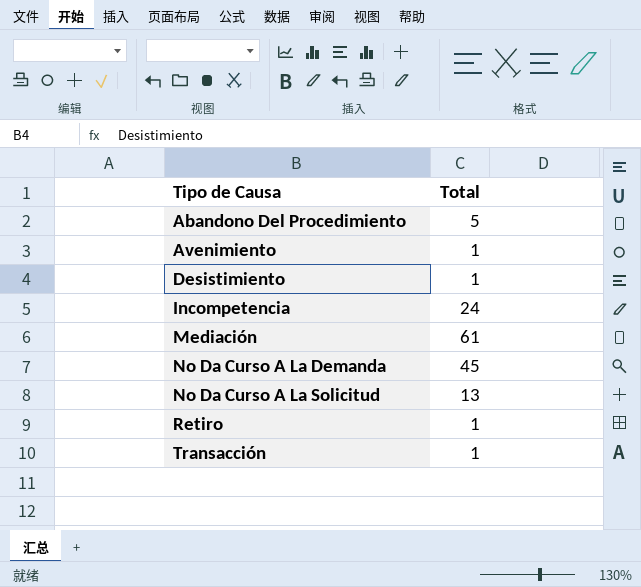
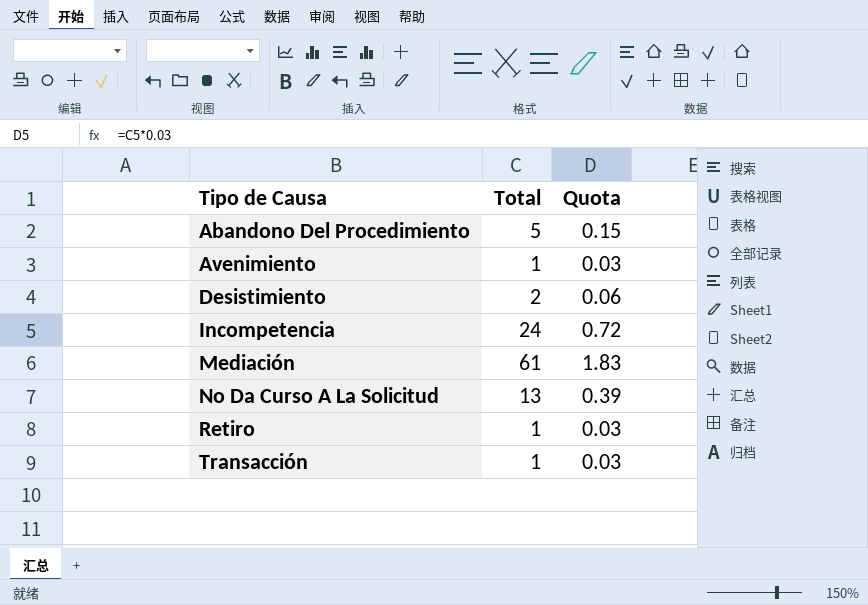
column Quota | formula: none -> [Total] * 0.03
row No Da Curso A La Demanda: 45 -> none
Desistimiento | Total: 1 -> 2

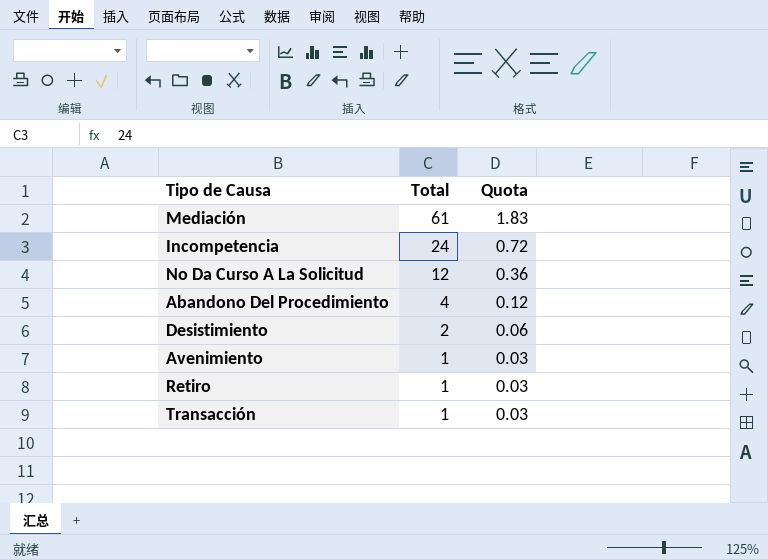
row order: Tipo de Causa ascending -> Total descending
No Da Curso A La Solicitud | Total: 13 -> 12
No Da Curso A La Solicitud | Quota: 0.39 -> 0.36
Abandono Del Procedimiento | Total: 5 -> 4
Abandono Del Procedimiento | Quota: 0.15 -> 0.12

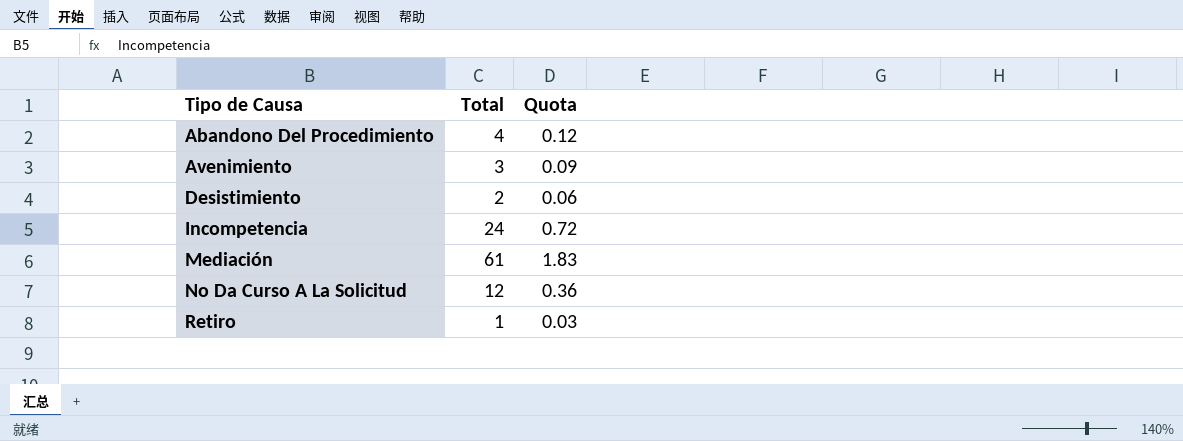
row order: Total descending -> Tipo de Causa ascending
row Transacción: 1 | 0.03 -> none
Avenimiento | Total: 1 -> 3
Avenimiento | Quota: 0.03 -> 0.09

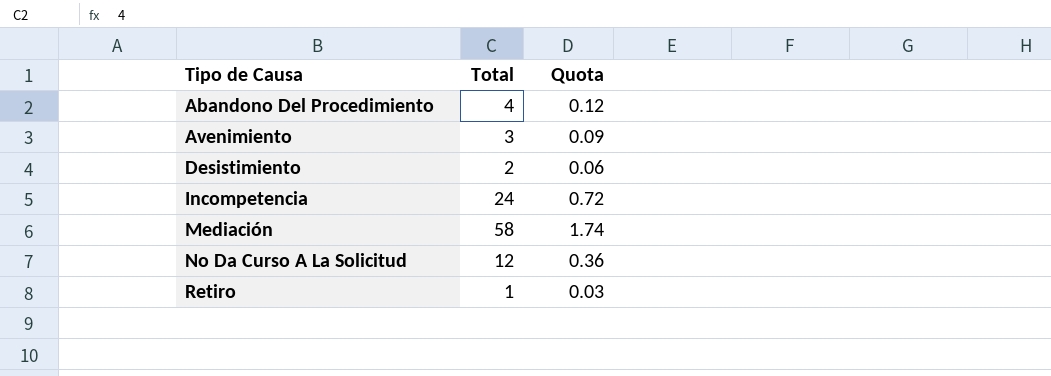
Mediación | Total: 61 -> 58
Mediación | Quota: 1.83 -> 1.74

